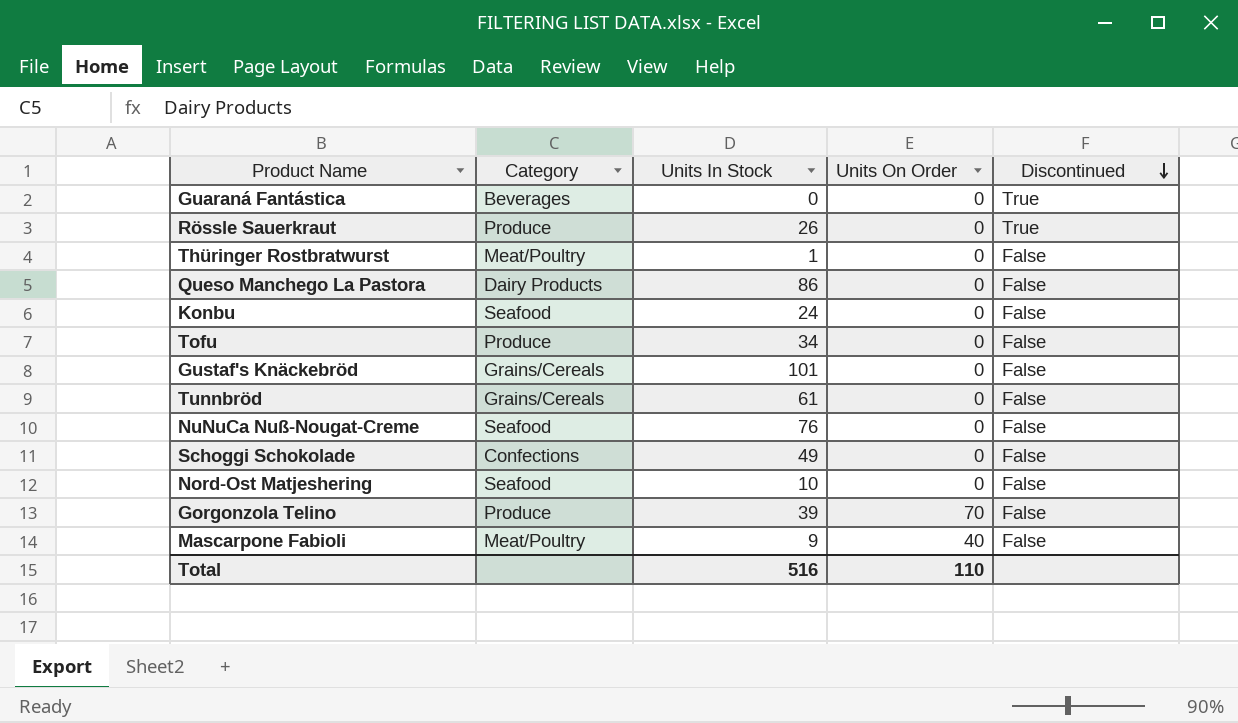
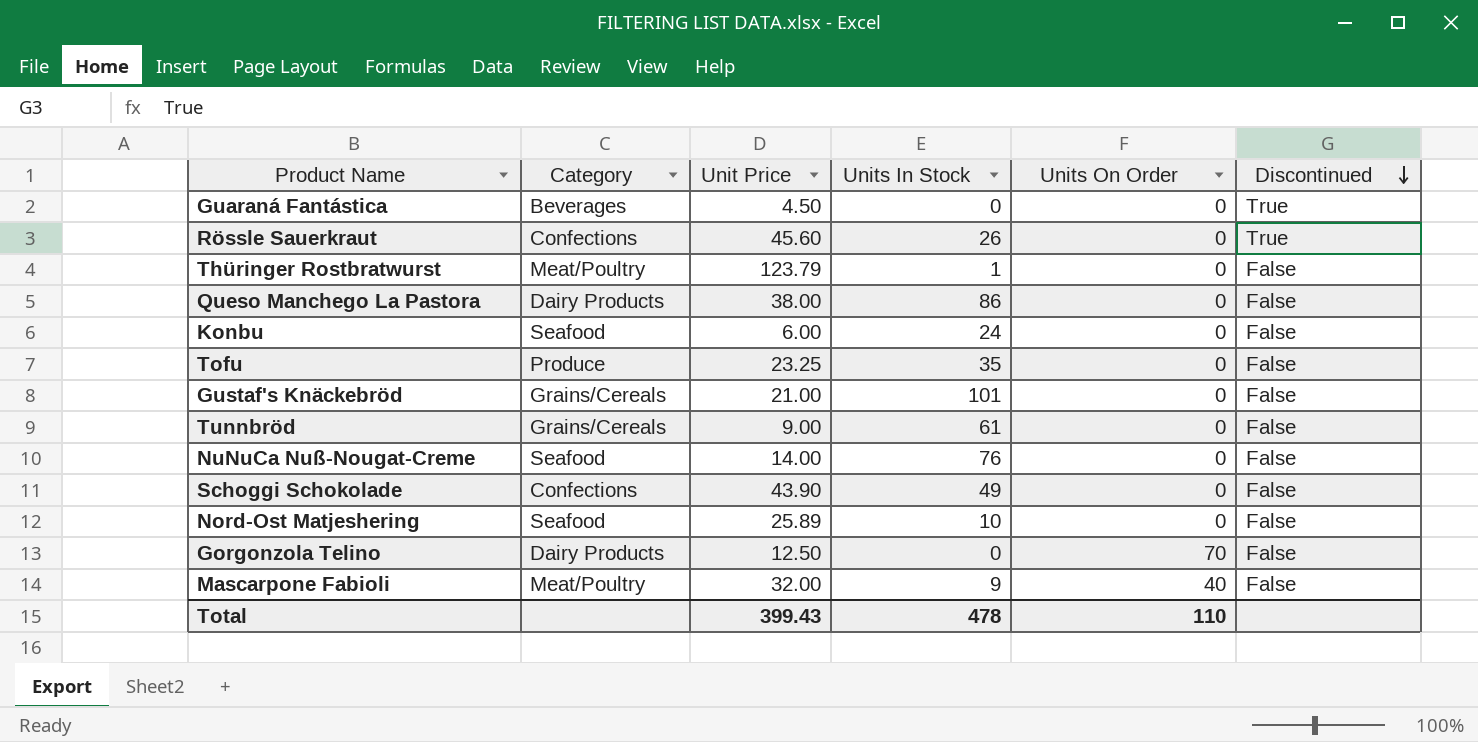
column Unit Price | position: none -> 3
Rössle Sauerkraut | Category: Produce -> Confections
Tofu | Units In Stock: 34 -> 35
Gorgonzola Telino | Category: Produce -> Dairy Products
Gorgonzola Telino | Units In Stock: 39 -> 0
Total | Units In Stock: 516 -> 478

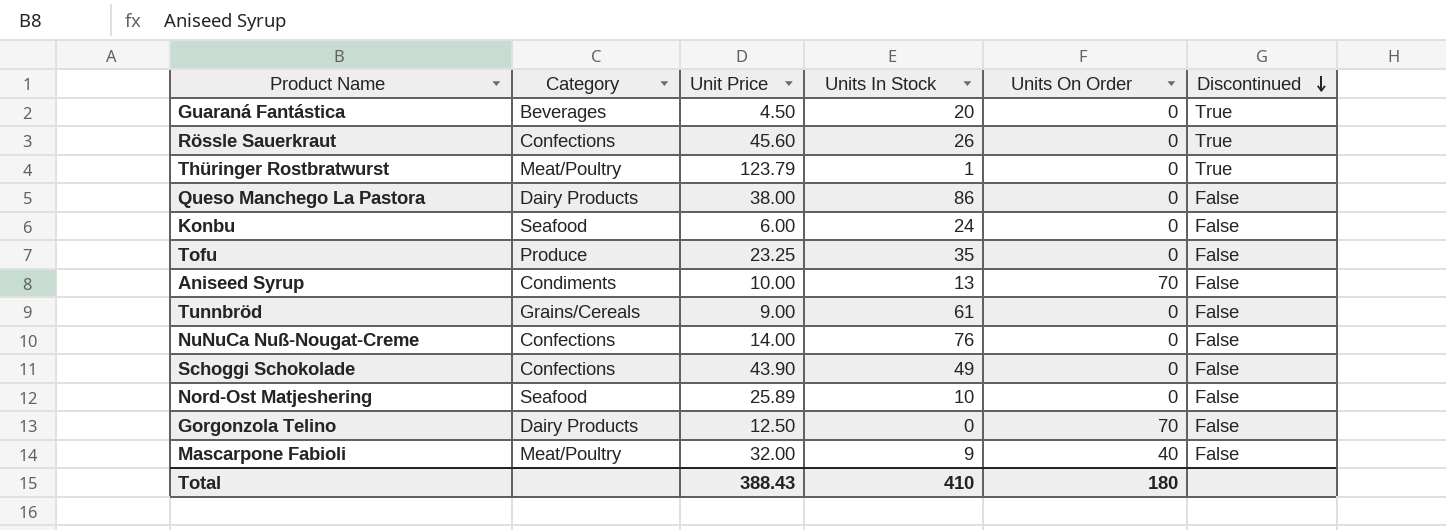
row Gustaf's Knäckebröd: Grains/Cereals | 21.00 | 101 | 0 | False -> none
Guaraná Fantástica | Units In Stock: 0 -> 20
Thüringer Rostbratwurst | Discontinued: False -> True
row Aniseed Syrup: none -> Condiments | 10.00 | 13 | 70 | False
NuNuCa Nuß-Nougat-Creme | Category: Seafood -> Confections
Total | Unit Price: 399.43 -> 388.43
Total | Units In Stock: 478 -> 410
Total | Units On Order: 110 -> 180

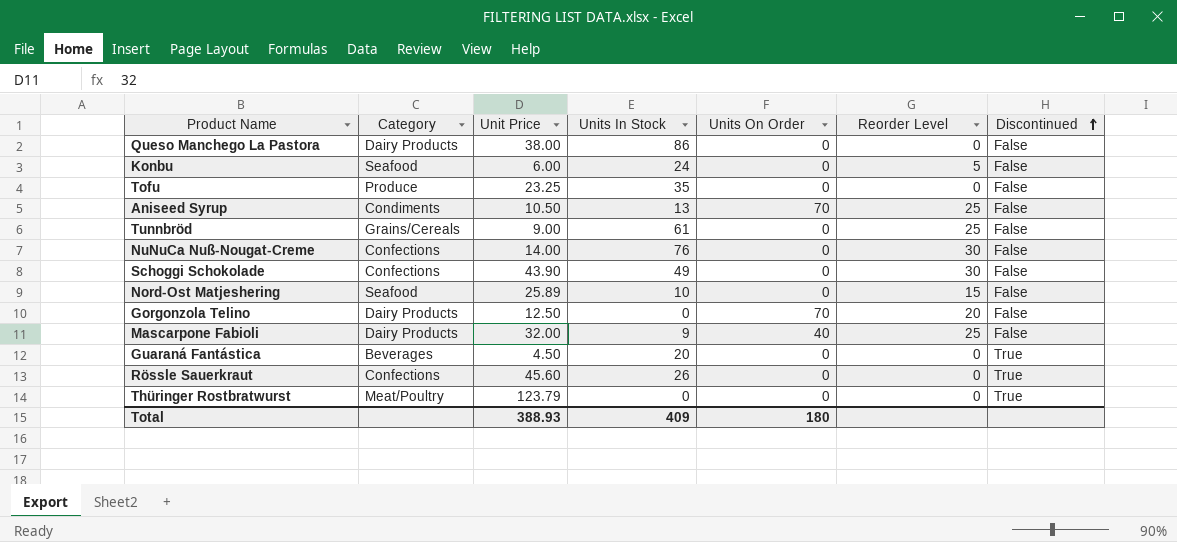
row order: Discontinued descending -> Discontinued ascending
column Reorder Level | position: none -> 6
Aniseed Syrup | Unit Price: 10.00 -> 10.50
Mascarpone Fabioli | Category: Meat/Poultry -> Dairy Products
Thüringer Rostbratwurst | Units In Stock: 1 -> 0
Total | Unit Price: 388.43 -> 388.93
Total | Units In Stock: 410 -> 409

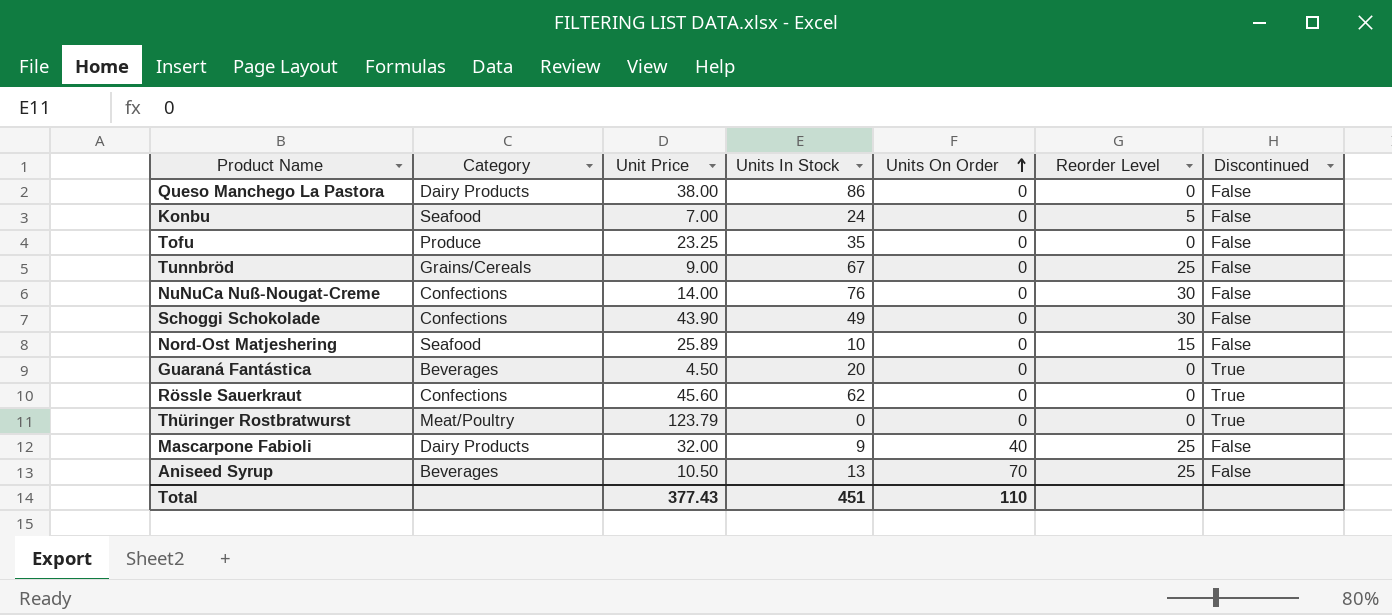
row order: Discontinued ascending -> Units On Order ascending
row Gorgonzola Telino: Dairy Products | 12.50 | 0 | 70 | 20 | False -> none
Konbu | Unit Price: 6.00 -> 7.00
Tunnbröd | Units In Stock: 61 -> 67
Rössle Sauerkraut | Units In Stock: 26 -> 62
Aniseed Syrup | Category: Condiments -> Beverages
Total | Unit Price: 388.93 -> 377.43
Total | Units In Stock: 409 -> 451
Total | Units On Order: 180 -> 110

